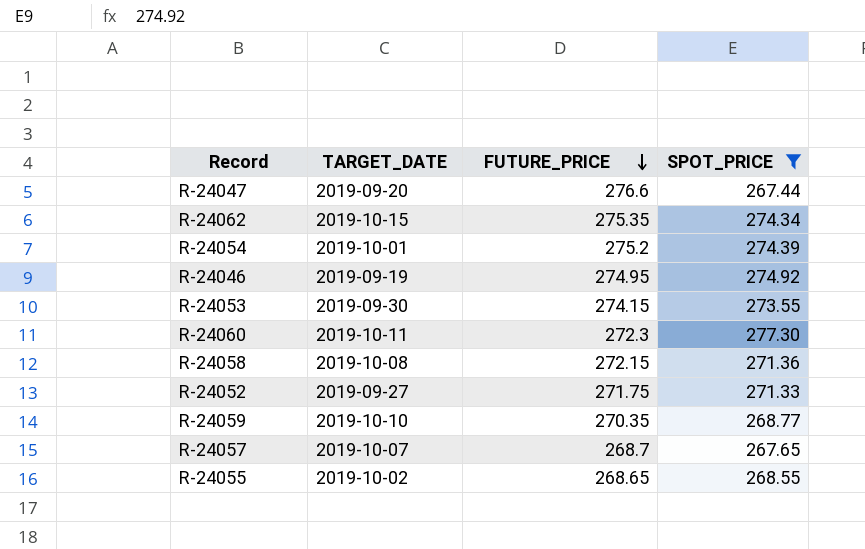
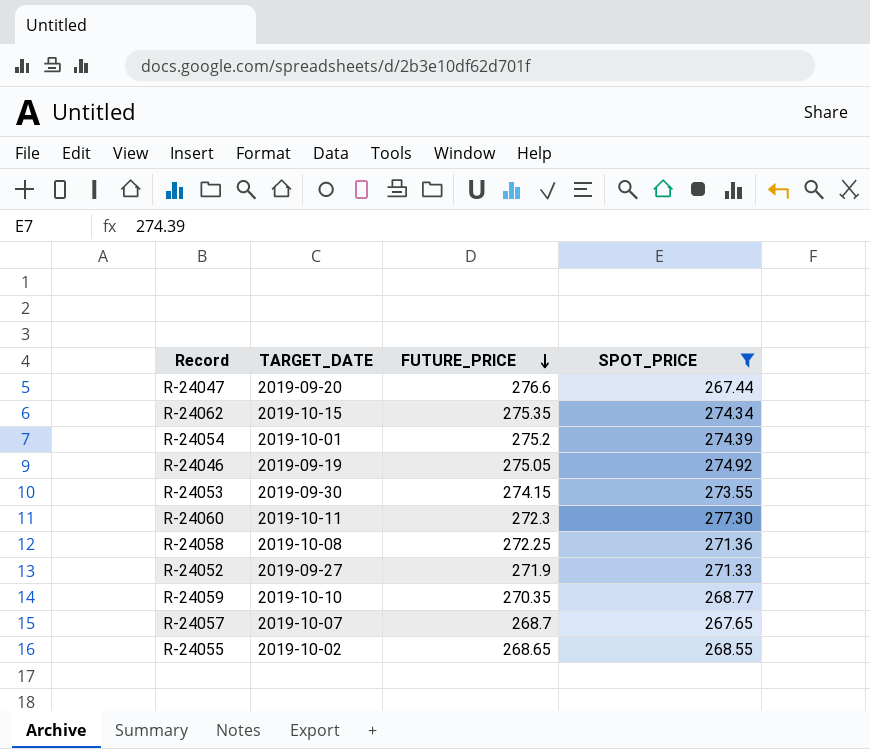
R-24046 | FUTURE_PRICE: 274.95 -> 275.05
R-24058 | FUTURE_PRICE: 272.15 -> 272.25
R-24052 | FUTURE_PRICE: 271.75 -> 271.9

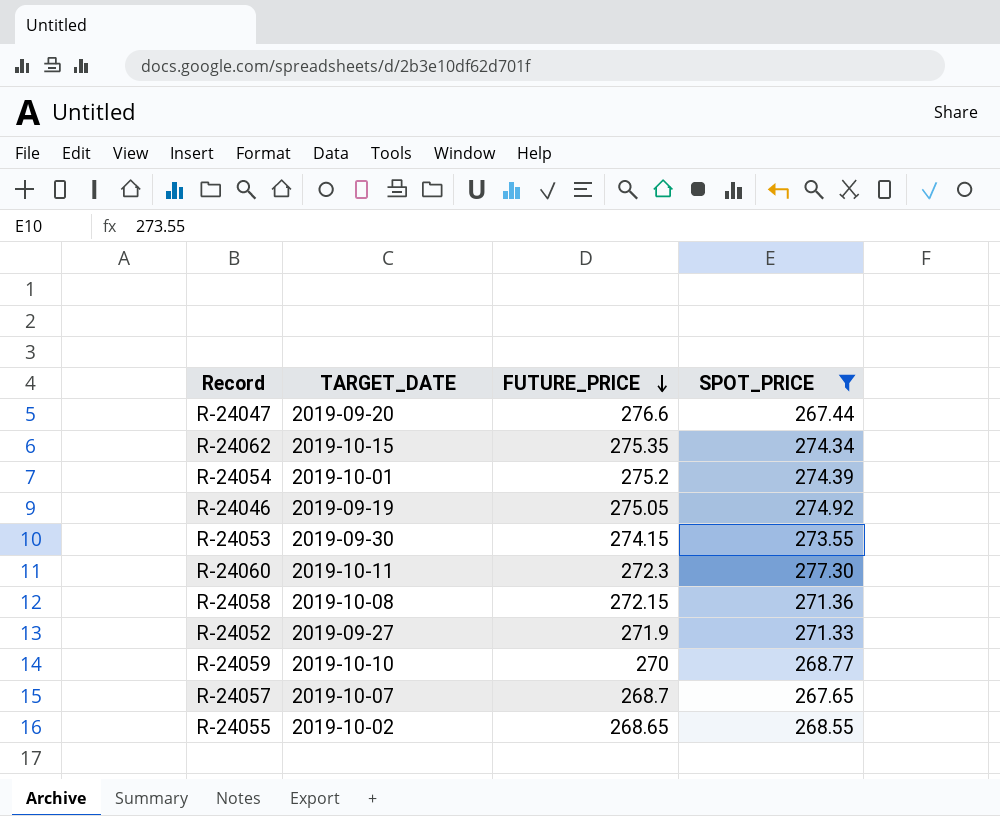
R-24058 | FUTURE_PRICE: 272.25 -> 272.15
R-24059 | FUTURE_PRICE: 270.35 -> 270

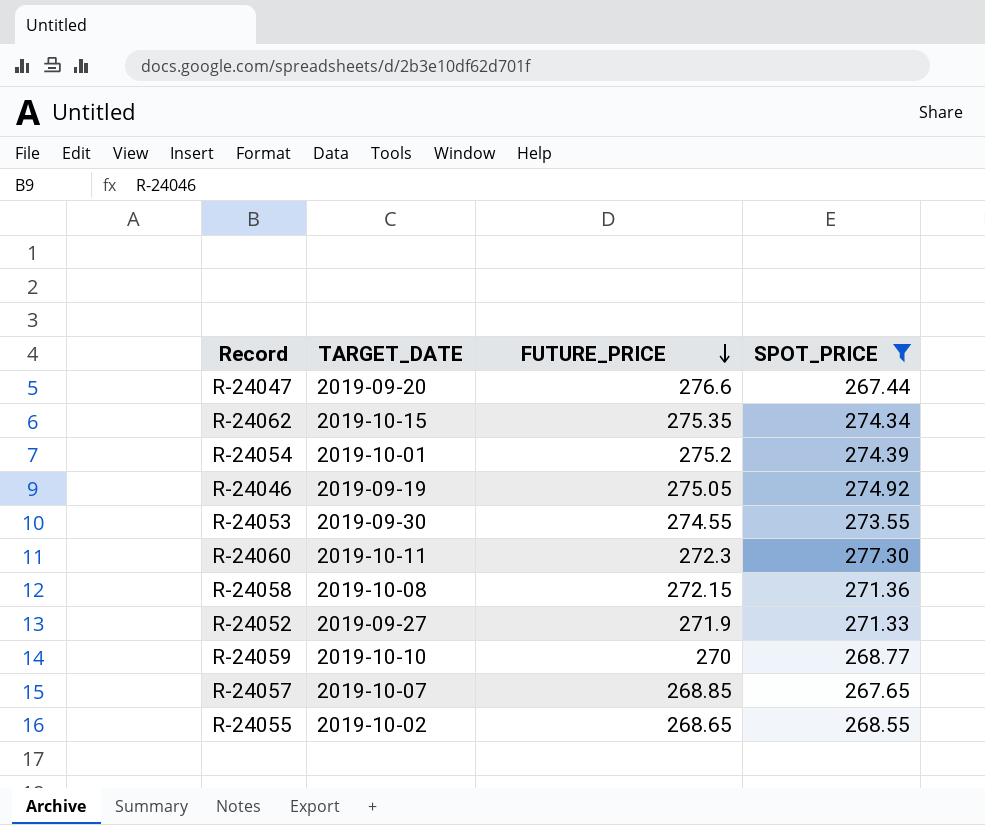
R-24053 | FUTURE_PRICE: 274.15 -> 274.55
R-24057 | FUTURE_PRICE: 268.7 -> 268.85

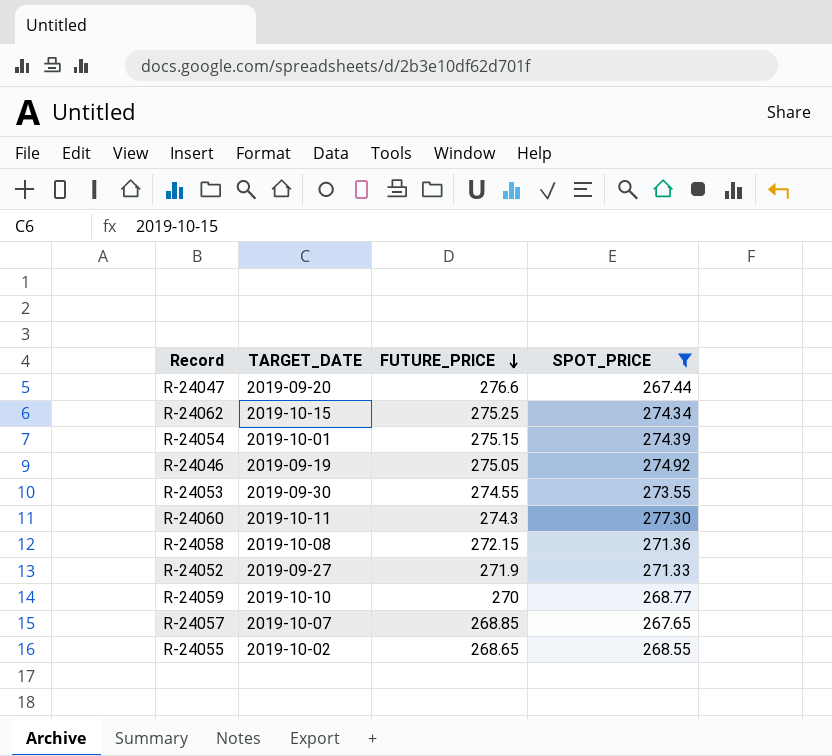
R-24062 | FUTURE_PRICE: 275.35 -> 275.25
R-24054 | FUTURE_PRICE: 275.2 -> 275.15
R-24060 | FUTURE_PRICE: 272.3 -> 274.3

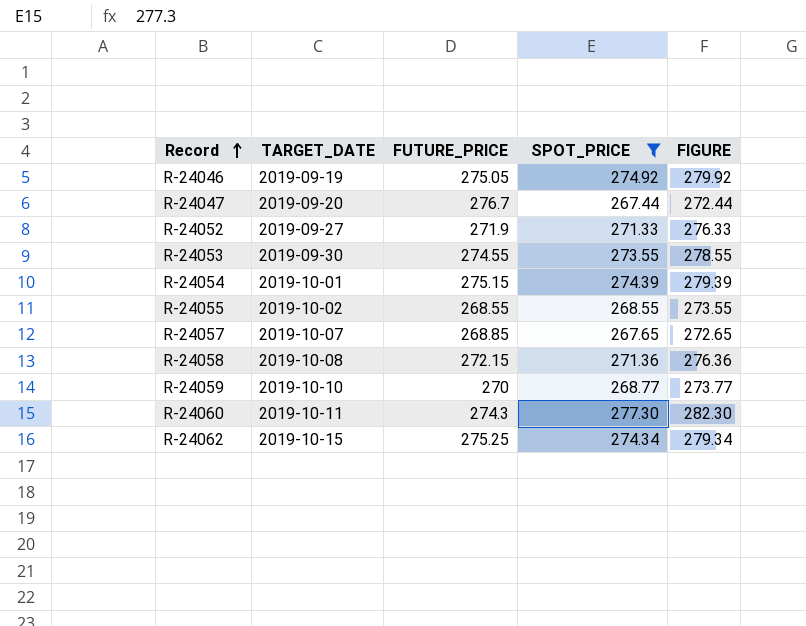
row order: FUTURE_PRICE descending -> Record ascending
column FIGURE | formula: none -> [SPOT_PRICE] + 5
R-24047 | FUTURE_PRICE: 276.6 -> 276.7
R-24055 | FUTURE_PRICE: 268.65 -> 268.55

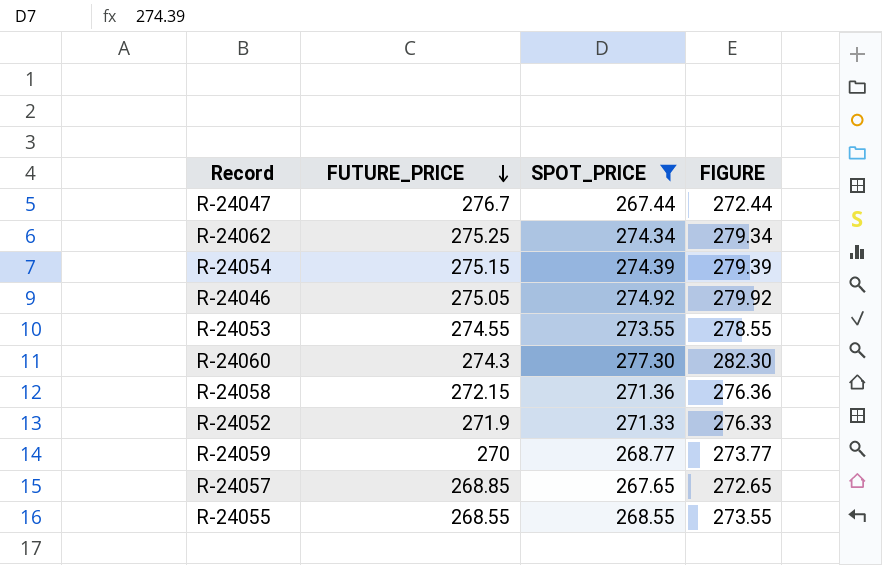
row order: Record ascending -> FUTURE_PRICE descending
column TARGET_DATE | position: 2 -> none

